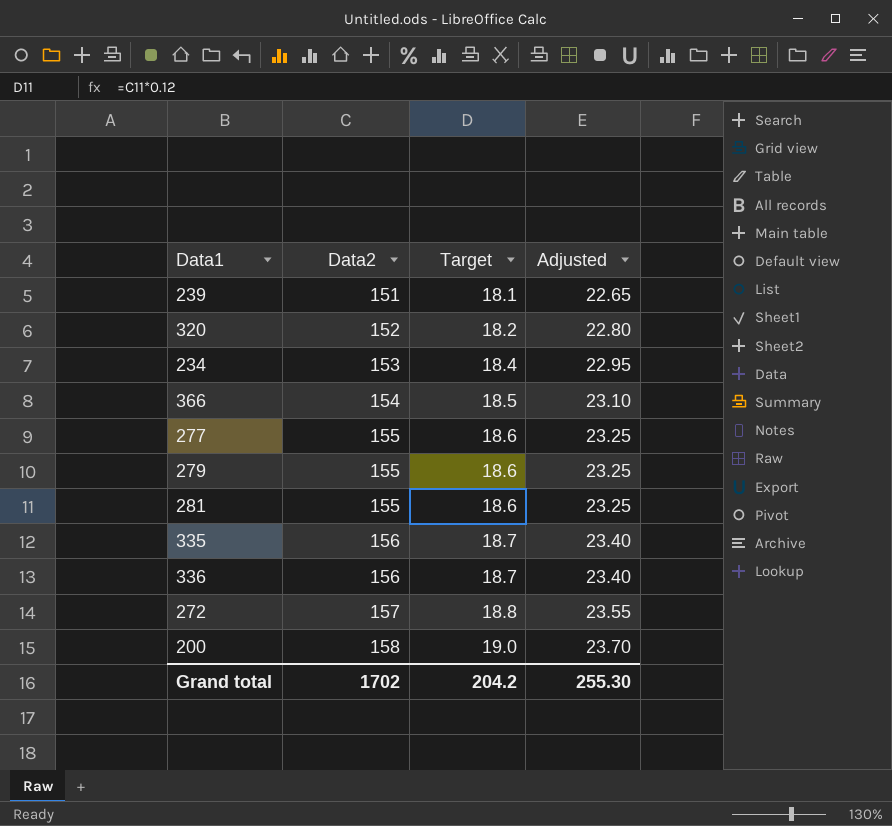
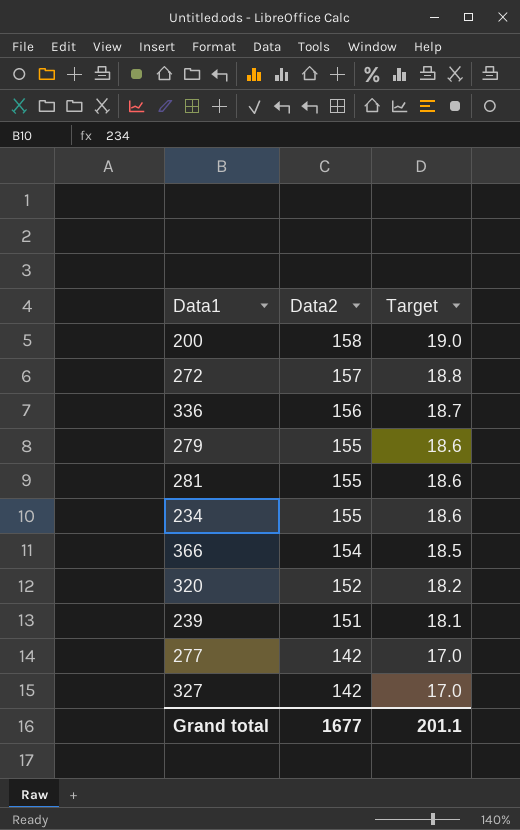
row order: Data2 ascending -> Data2 descending
column Adjusted | formula: [Data2] * 0.15 -> none
row 335: 156 | 18.7 | 23.40 -> none
234 | Data2: 153 -> 155
234 | Target: 18.4 -> 18.6
277 | Data2: 155 -> 142
277 | Target: 18.6 -> 17.0
row 327: none -> 142 | 17.0
Grand total | Data2: 1702 -> 1677
Grand total | Target: 204.2 -> 201.1

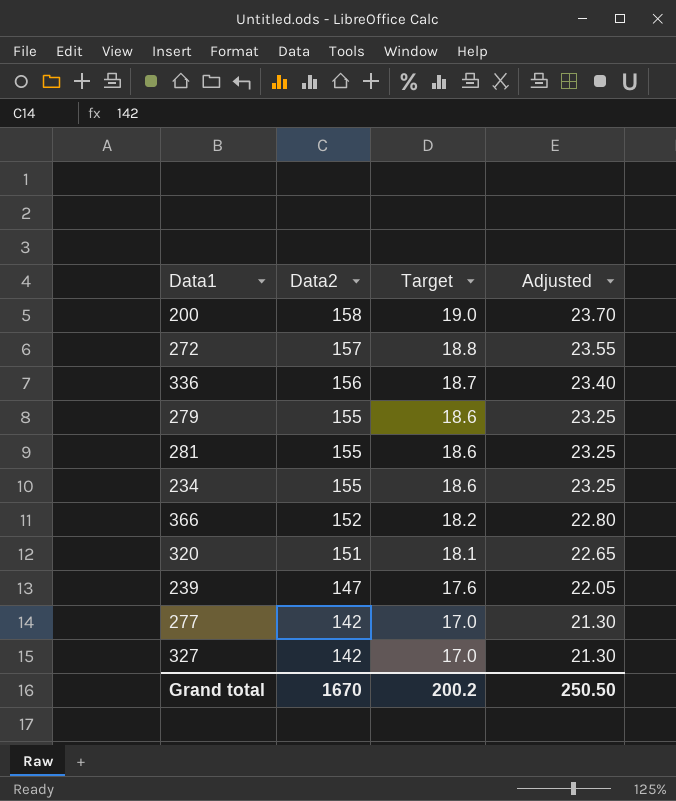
column Adjusted | formula: none -> [Data2] * 0.15
366 | Data2: 154 -> 152
366 | Target: 18.5 -> 18.2
320 | Data2: 152 -> 151
320 | Target: 18.2 -> 18.1
239 | Data2: 151 -> 147
239 | Target: 18.1 -> 17.6
Grand total | Data2: 1677 -> 1670
Grand total | Target: 201.1 -> 200.2

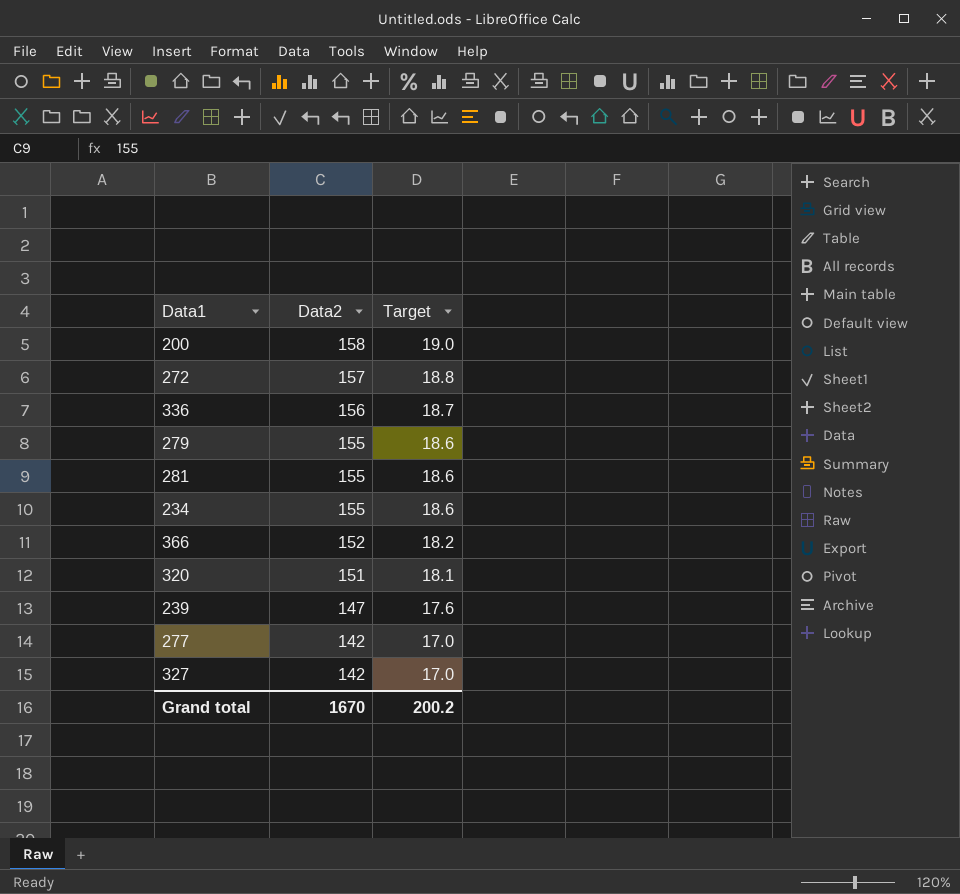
column Adjusted | formula: [Data2] * 0.15 -> none

